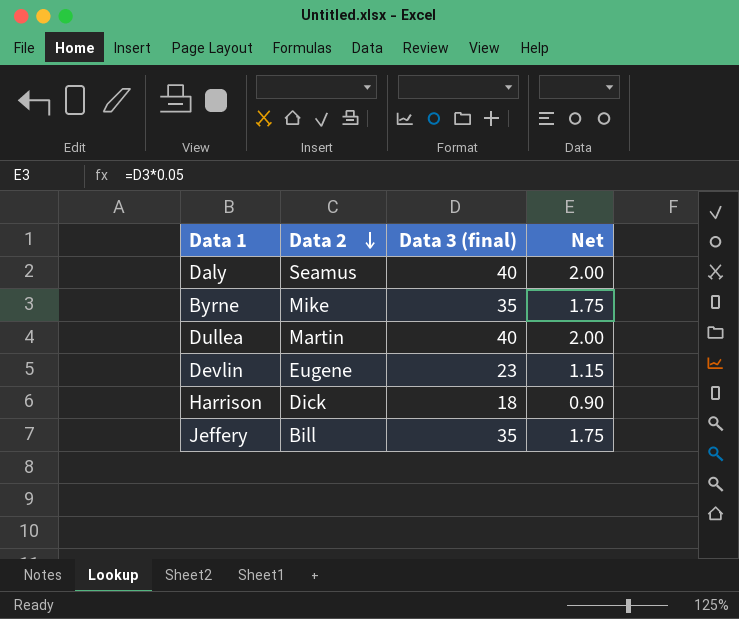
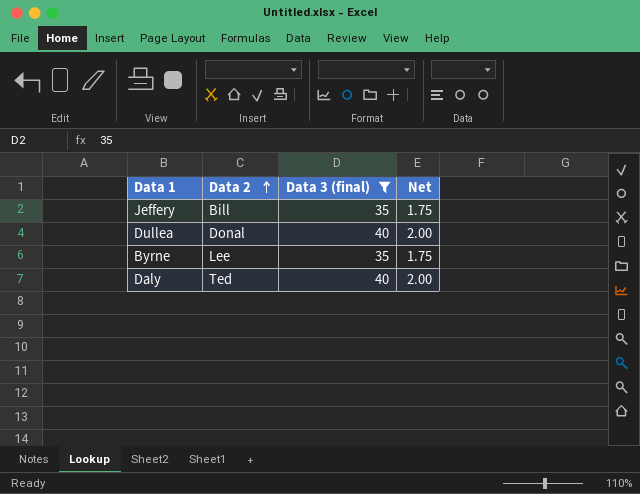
filter: none -> Data 3 (final) >= 35
row order: Data 2 descending -> Data 2 ascending
Dullea | Data 2: Martin -> Donal
Byrne | Data 2: Mike -> Lee
Daly | Data 2: Seamus -> Ted

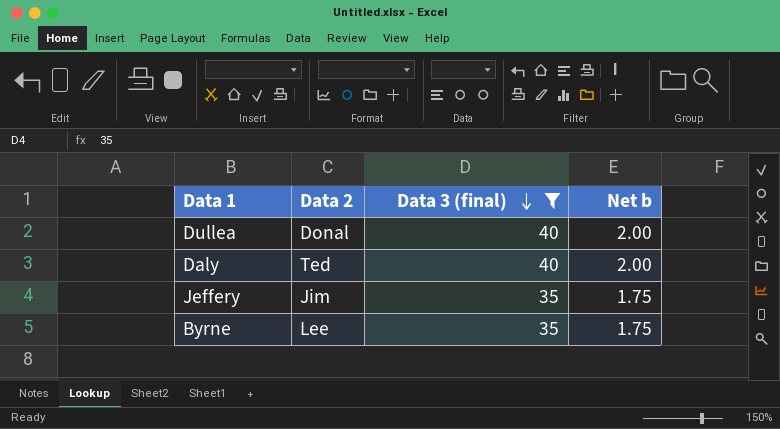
row order: Data 2 ascending -> Data 3 (final) descending
column name: Net -> Net b
Jeffery | Data 2: Bill -> Jim

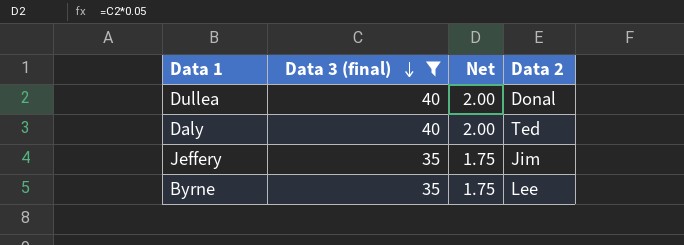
column name: Net b -> Net
column Data 2 | position: 2 -> 4

